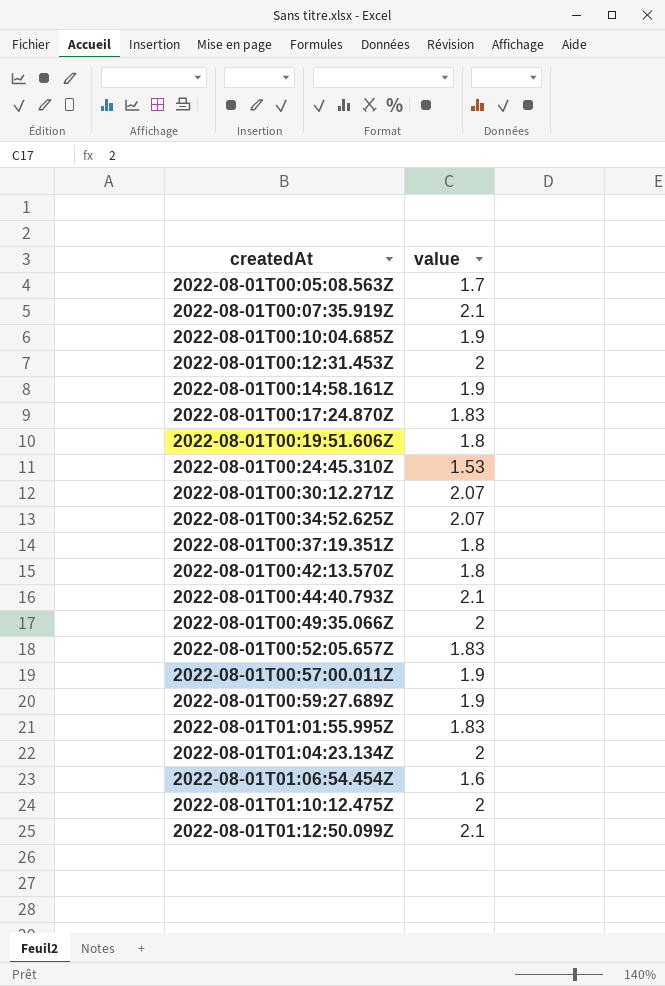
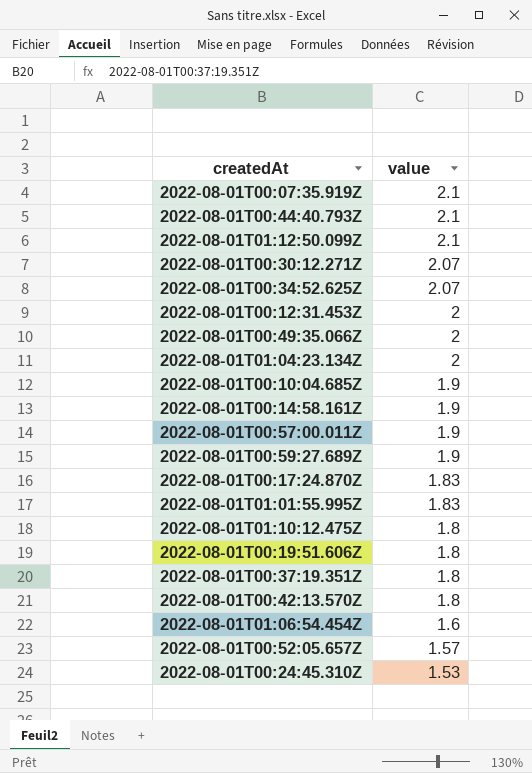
row order: createdAt ascending -> value descending
row 2022-08-01T00:05:08.563Z: 1.7 -> none
2022-08-01T01:10:12.475Z | value: 2 -> 1.8
2022-08-01T00:52:05.657Z | value: 1.83 -> 1.57

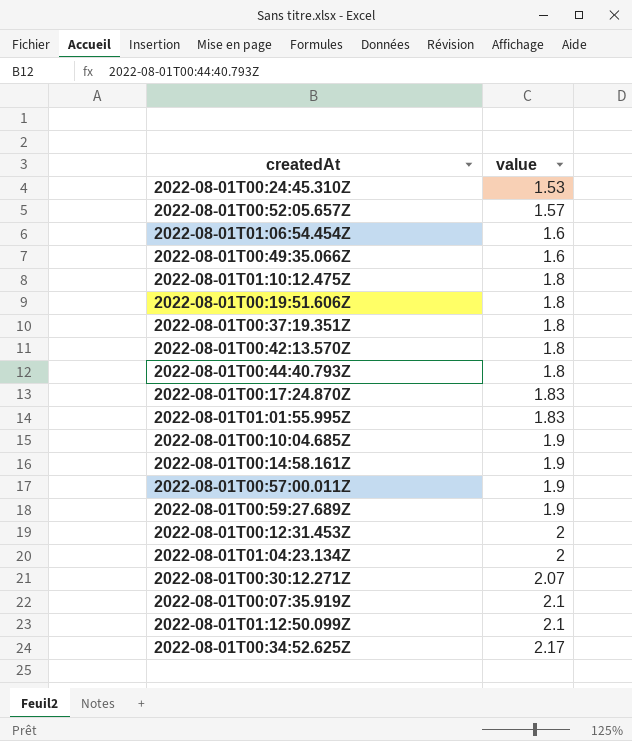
row order: value descending -> value ascending
2022-08-01T00:49:35.066Z | value: 2 -> 1.6
2022-08-01T00:44:40.793Z | value: 2.1 -> 1.8
2022-08-01T00:34:52.625Z | value: 2.07 -> 2.17

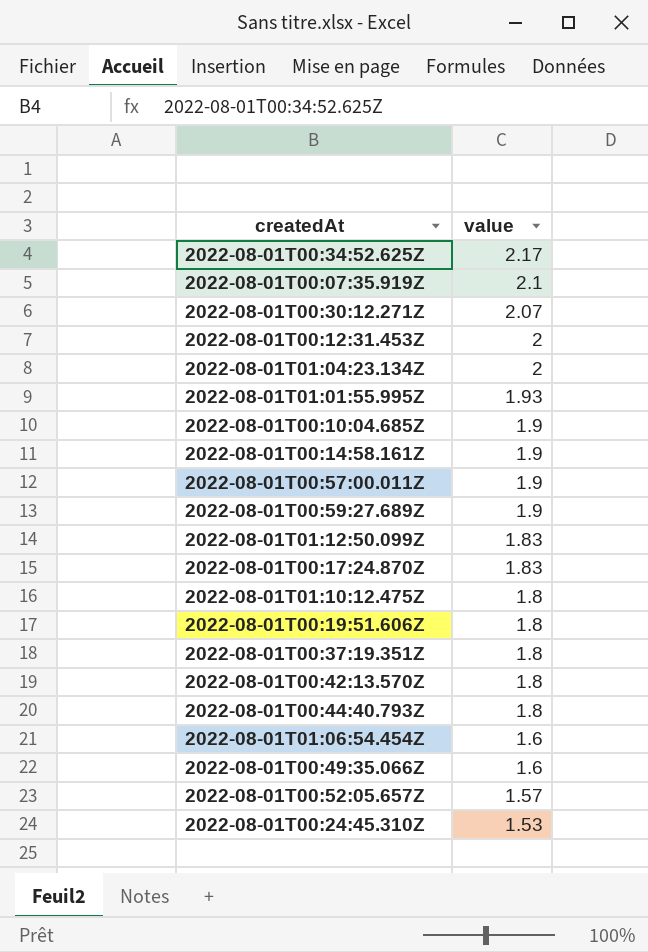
row order: value ascending -> value descending
2022-08-01T01:01:55.995Z | value: 1.83 -> 1.93
2022-08-01T01:12:50.099Z | value: 2.1 -> 1.83

